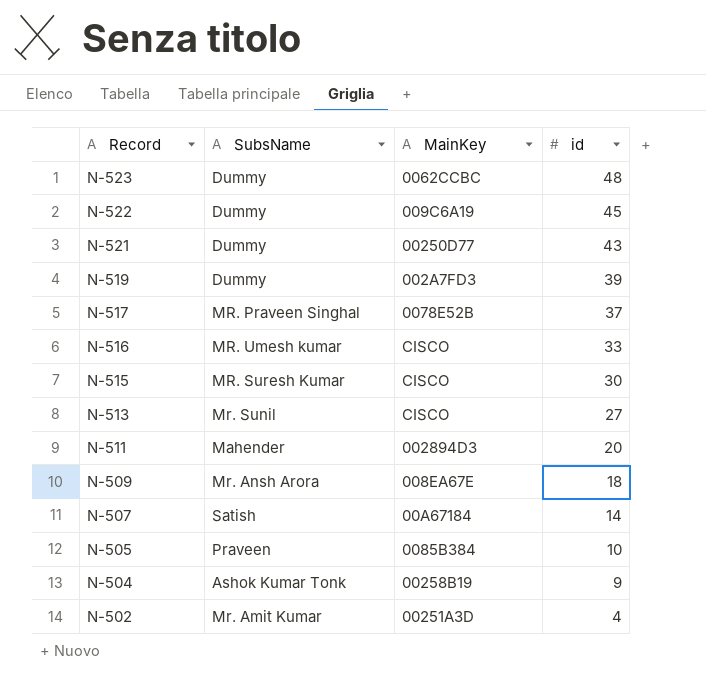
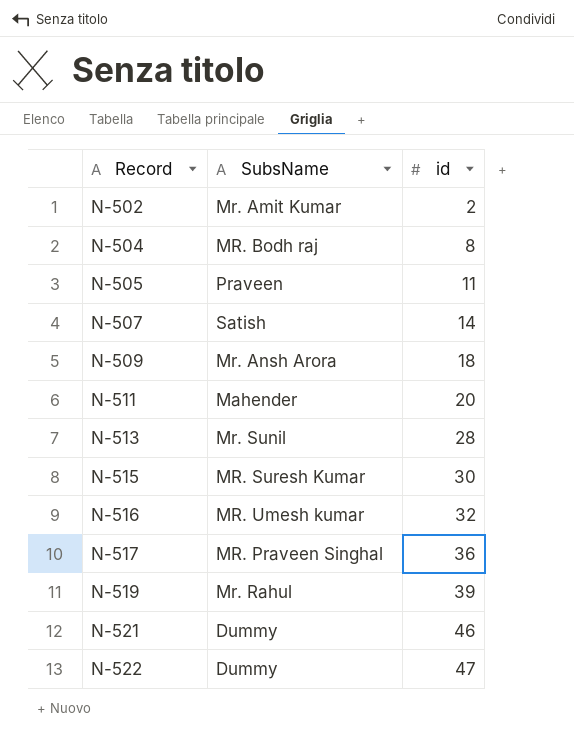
row order: Record descending -> Record ascending
column MainKey | position: 3 -> none
row N-523: Dummy | 0062CCBC | 48 -> none
N-502 | id: 4 -> 2
N-504 | SubsName: Ashok Kumar Tonk -> MR. Bodh raj
N-504 | id: 9 -> 8
N-505 | id: 10 -> 11
N-513 | id: 27 -> 28
N-516 | id: 33 -> 32
N-517 | id: 37 -> 36
N-519 | SubsName: Dummy -> Mr. Rahul
N-521 | id: 43 -> 46
N-522 | id: 45 -> 47

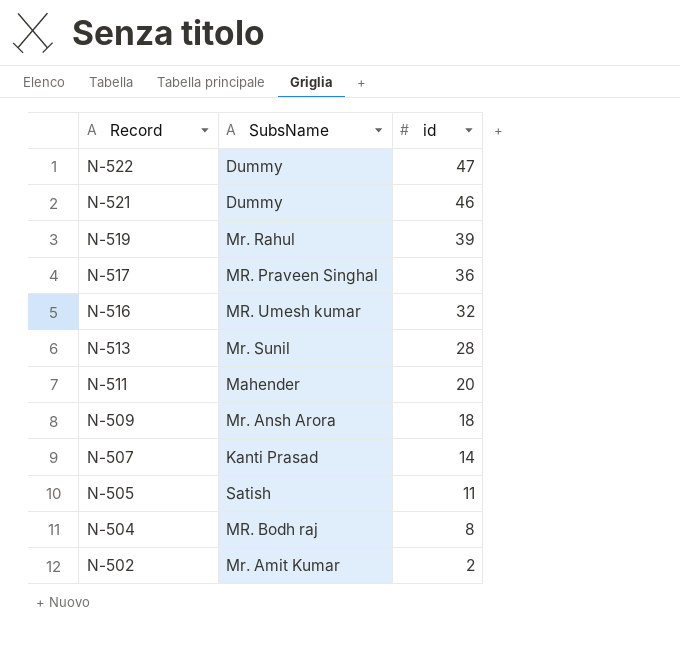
row order: Record ascending -> Record descending
row N-515: MR. Suresh Kumar | 30 -> none
N-507 | SubsName: Satish -> Kanti Prasad
N-505 | SubsName: Praveen -> Satish

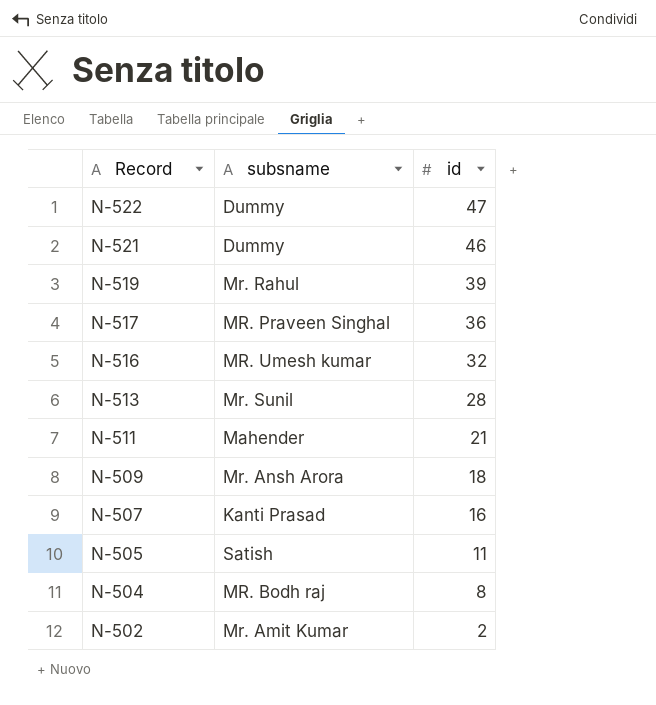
column name: SubsName -> subsname
N-511 | id: 20 -> 21
N-507 | id: 14 -> 16

